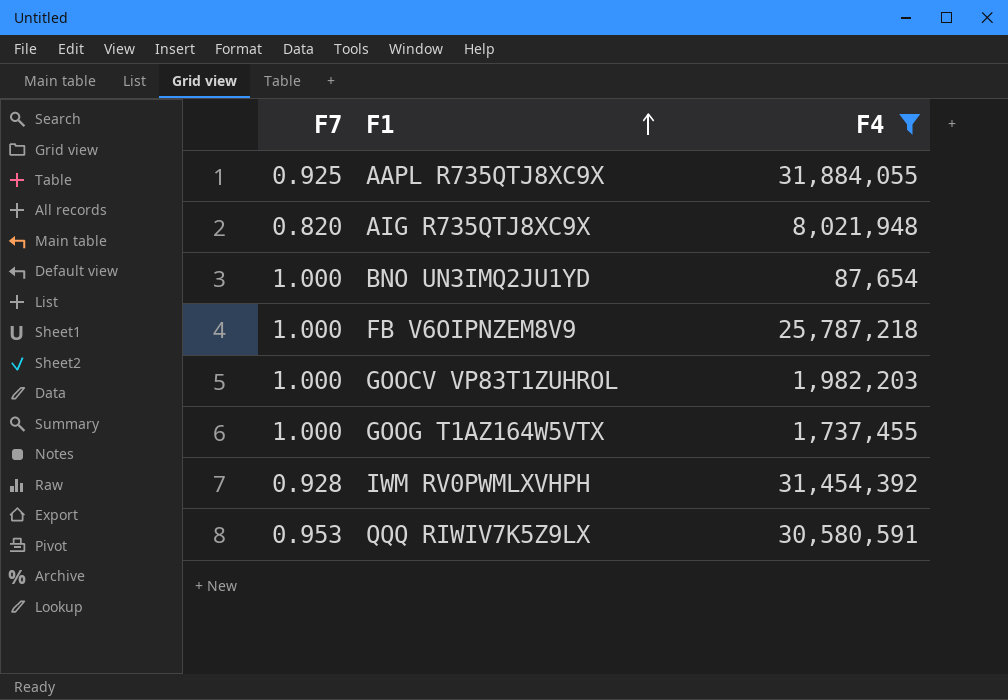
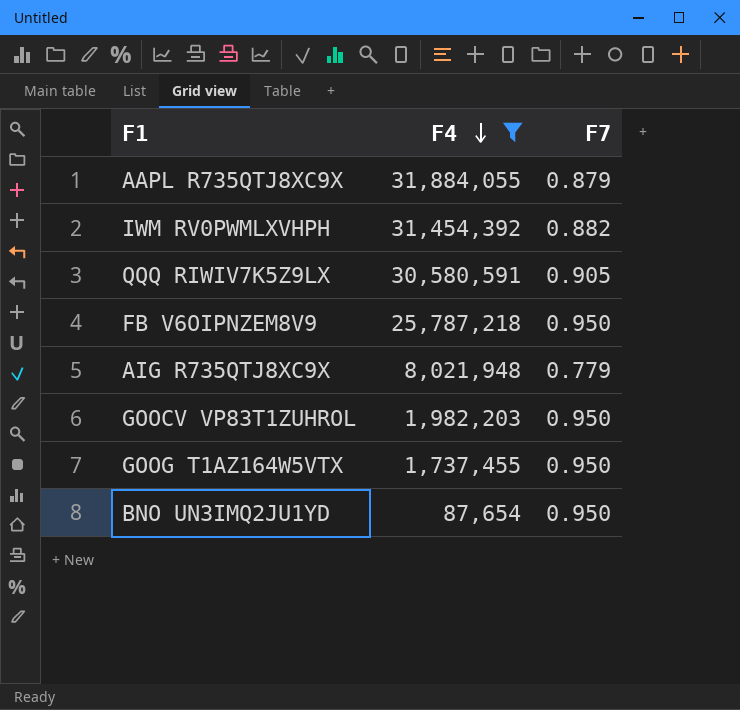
row order: F1 ascending -> F4 descending
column F7 | position: 1 -> 3
AAPL R735QTJ8XC9X | F7: 0.925 -> 0.879
IWM RV0PWMLXVHPH | F7: 0.928 -> 0.882
QQQ RIWIV7K5Z9LX | F7: 0.953 -> 0.905
FB V6OIPNZEM8V9 | F7: 1.000 -> 0.950
AIG R735QTJ8XC9X | F7: 0.820 -> 0.779
GOOCV VP83T1ZUHROL | F7: 1.000 -> 0.950
GOOG T1AZ164W5VTX | F7: 1.000 -> 0.950
BNO UN3IMQ2JU1YD | F7: 1.000 -> 0.950

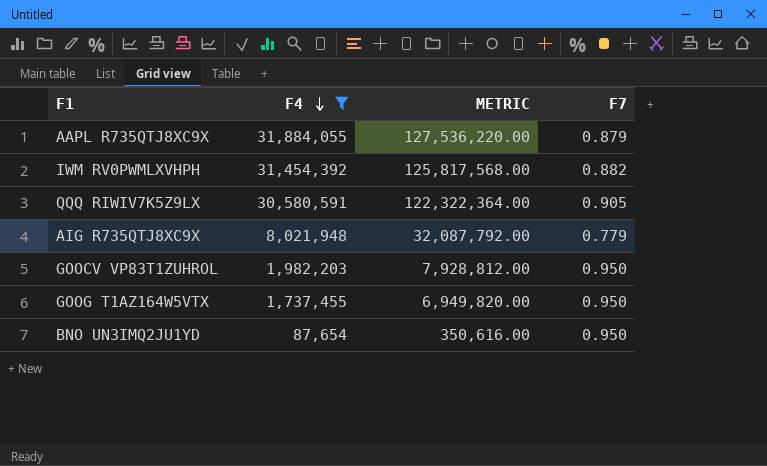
column METRIC | formula: none -> [F4] * 4
row FB V6OIPNZEM8V9: 25,787,218 | 0.950 -> none

